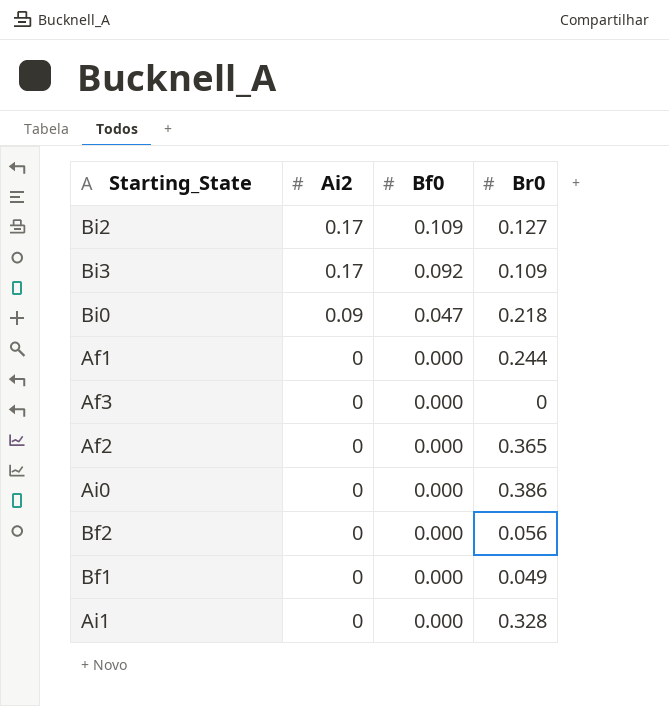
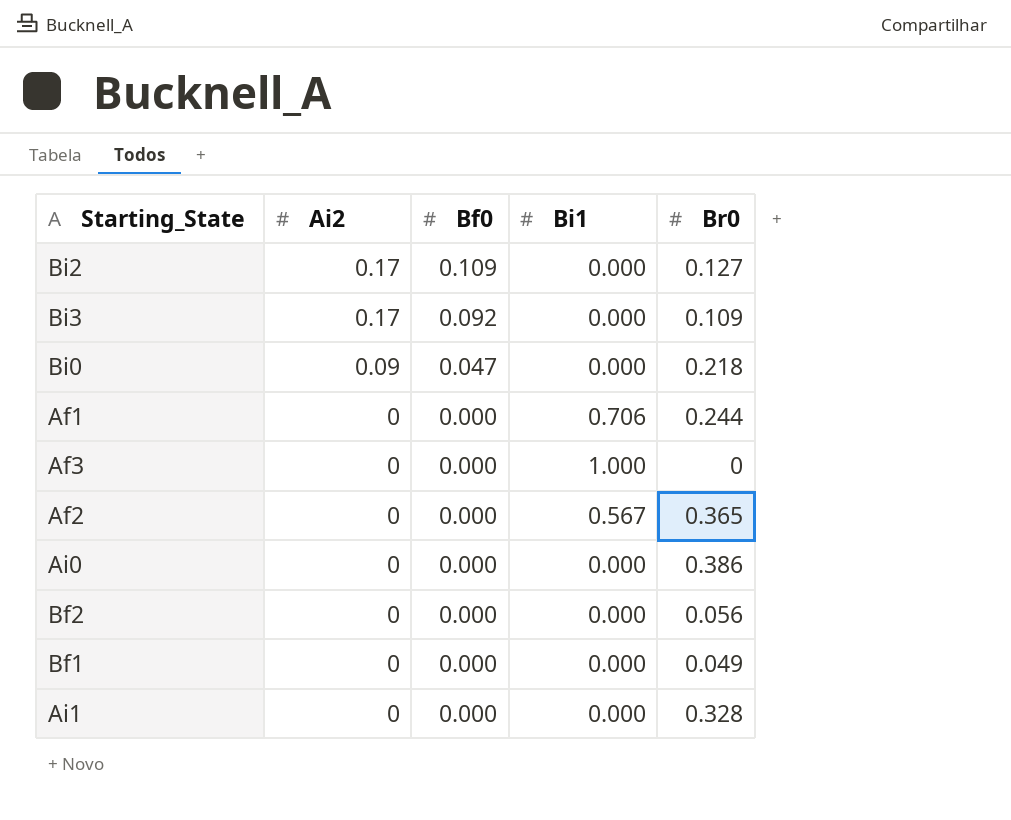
column Bi1 | position: none -> 4

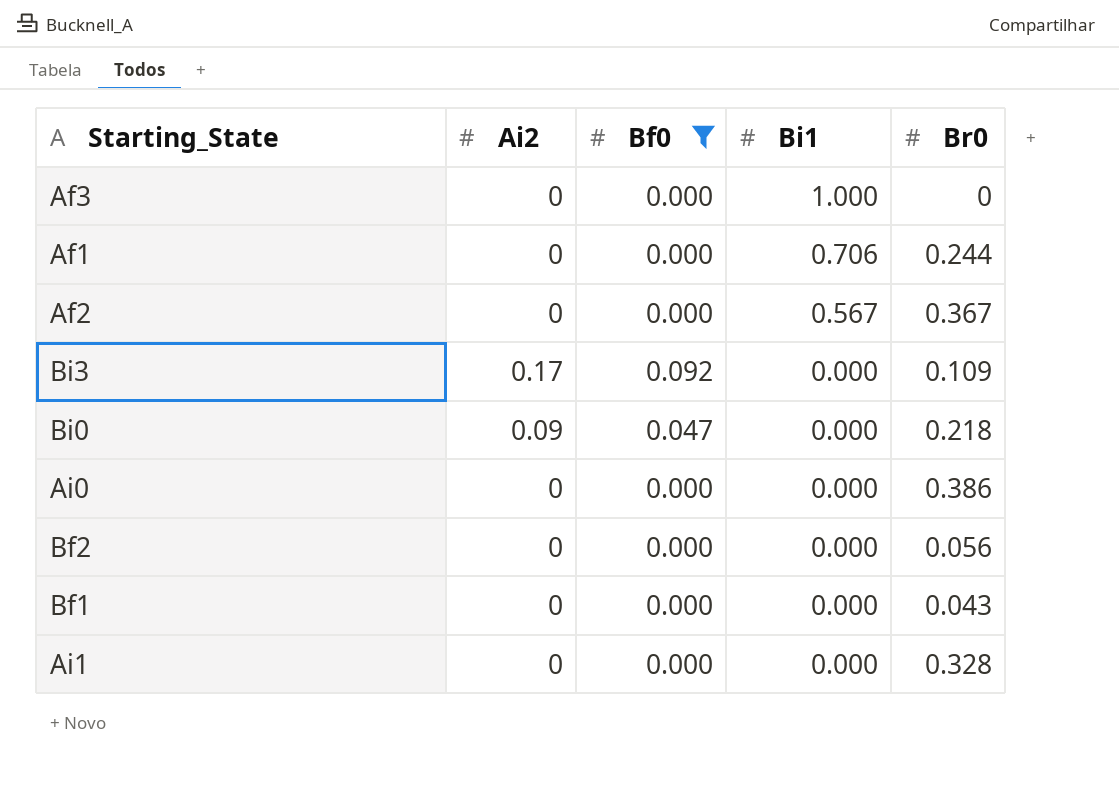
filter: none -> Bf0 != 0.109
row order: Ai2 descending -> Bi1 descending
Af2 | Br0: 0.365 -> 0.367
Bf1 | Br0: 0.049 -> 0.043

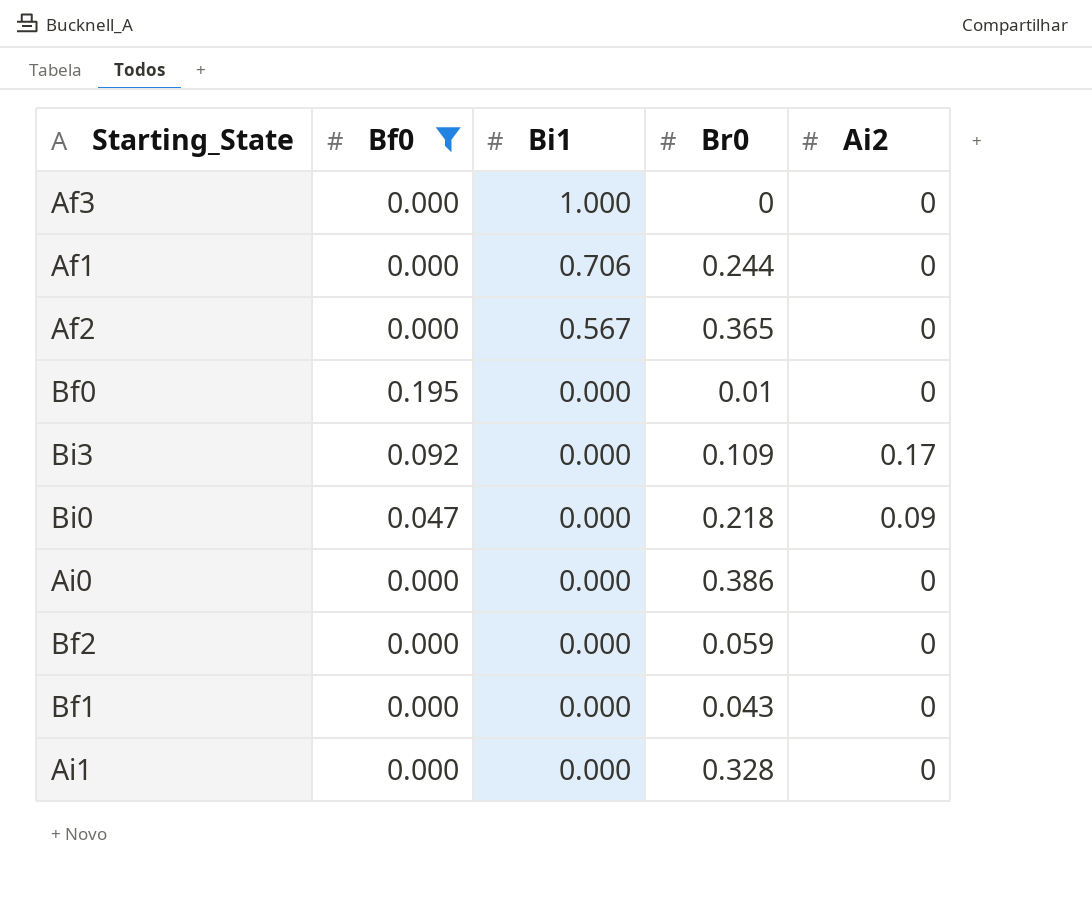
column Ai2 | position: 2 -> 5
Af2 | Br0: 0.367 -> 0.365
row Bf0: none -> 0.195 | 0.000 | 0.01 | 0
Bf2 | Br0: 0.056 -> 0.059

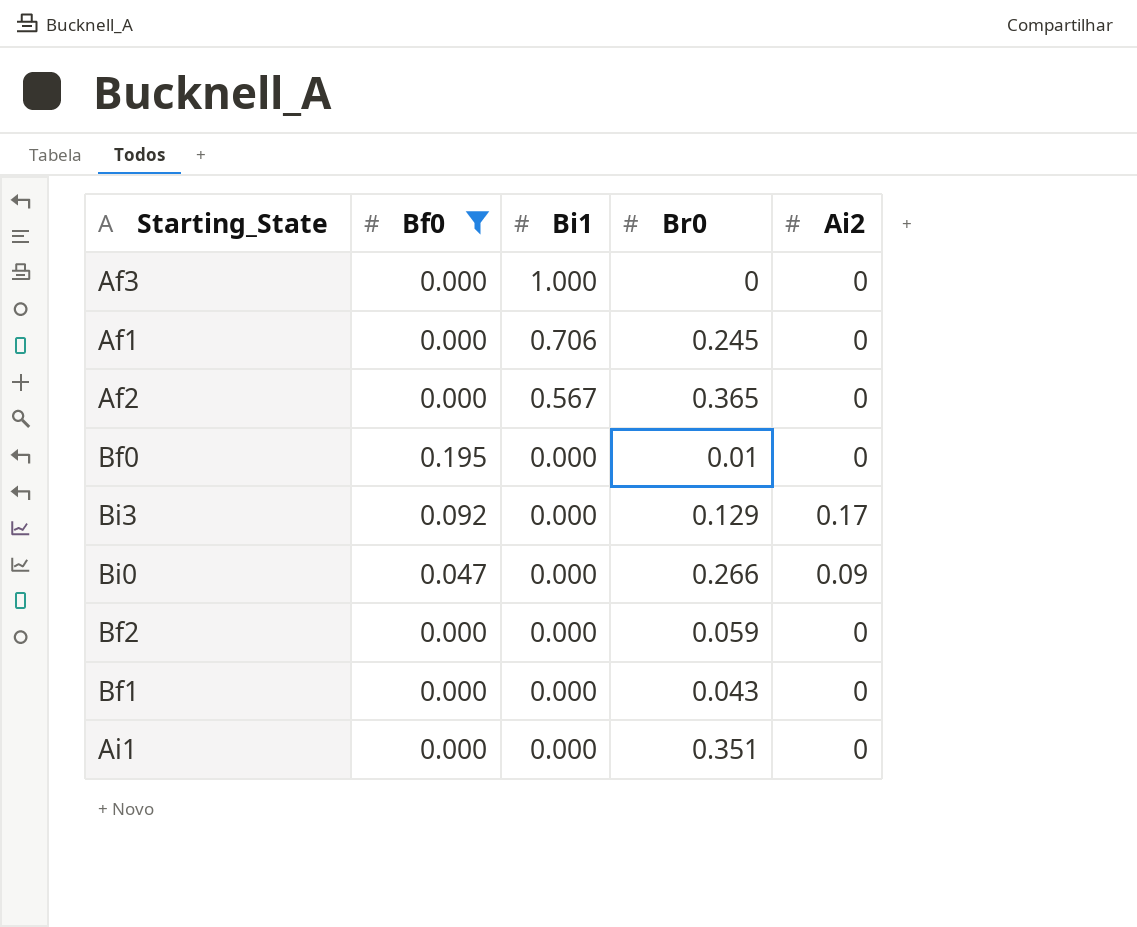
row Ai0: 0.000 | 0.000 | 0.386 | 0 -> none
Af1 | Br0: 0.244 -> 0.245
Bi3 | Br0: 0.109 -> 0.129
Bi0 | Br0: 0.218 -> 0.266
Ai1 | Br0: 0.328 -> 0.351

